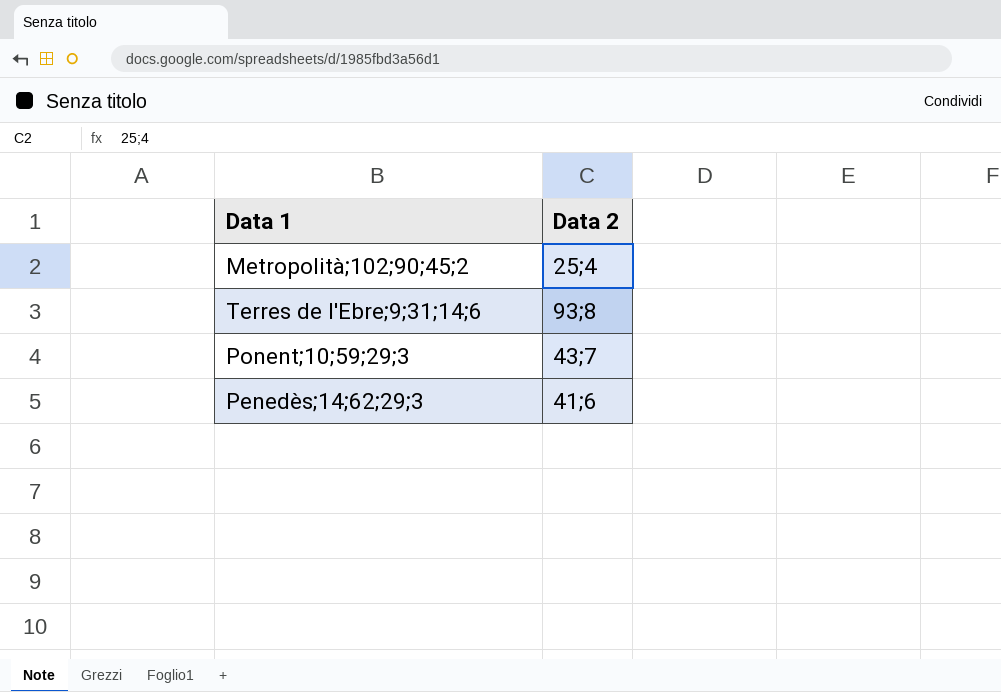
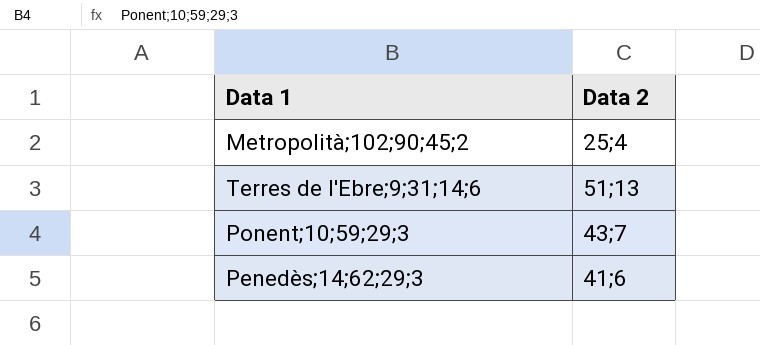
Terres de l'Ebre;9;31;14;6 | Data 2: 93;8 -> 51;13

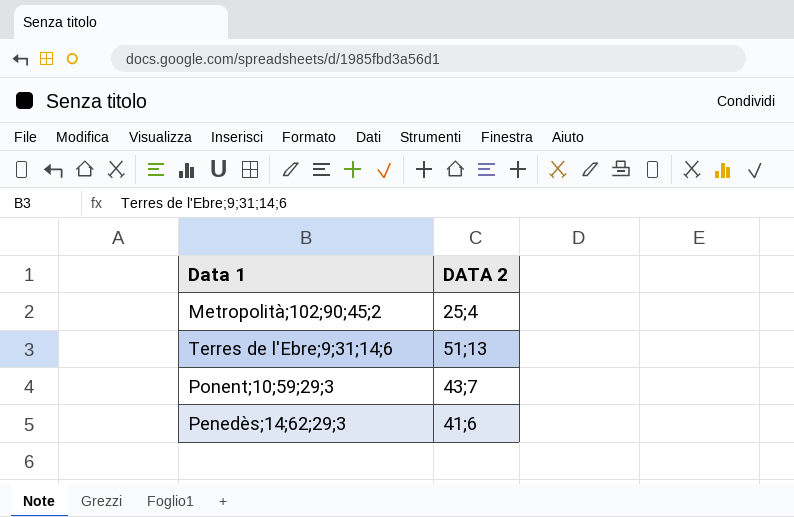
column name: Data 2 -> DATA 2

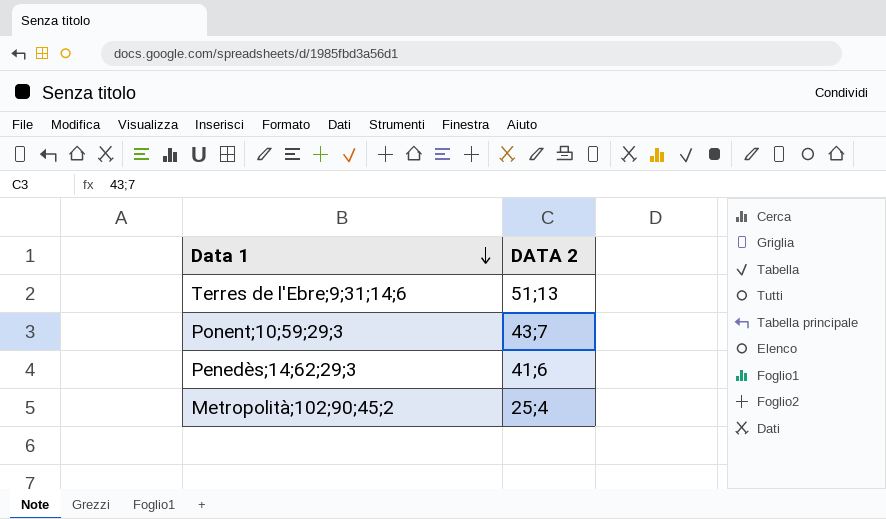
row order: none -> Data 1 descending

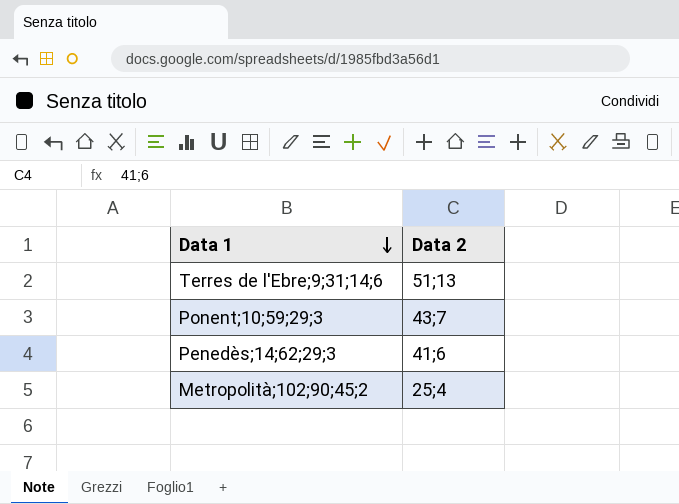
column name: DATA 2 -> Data 2

